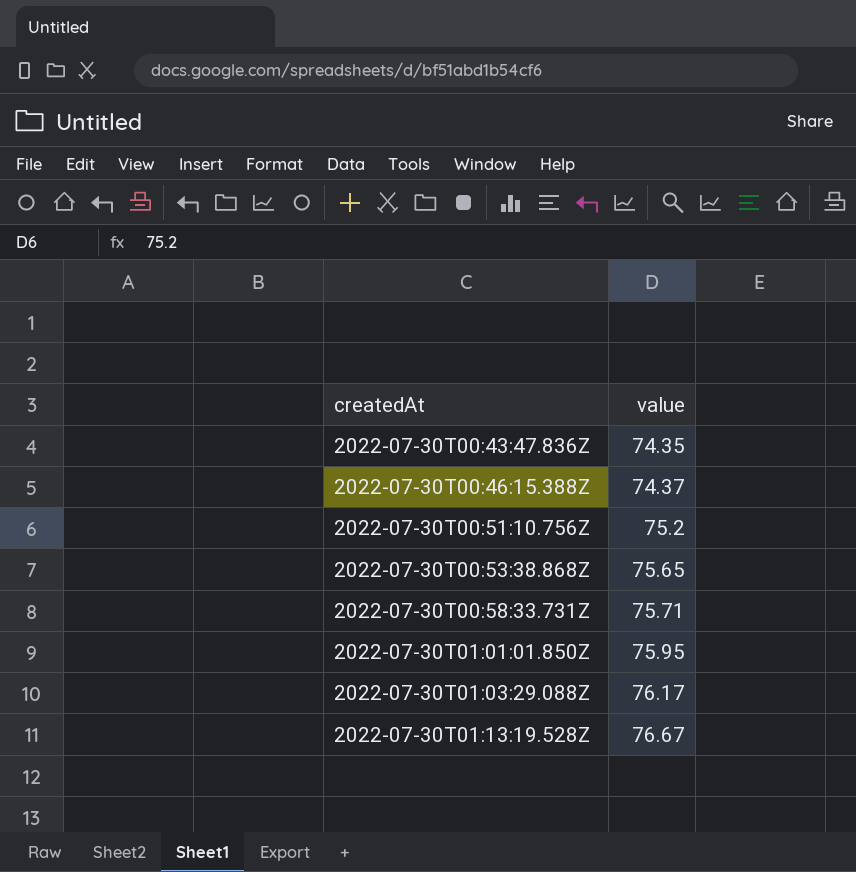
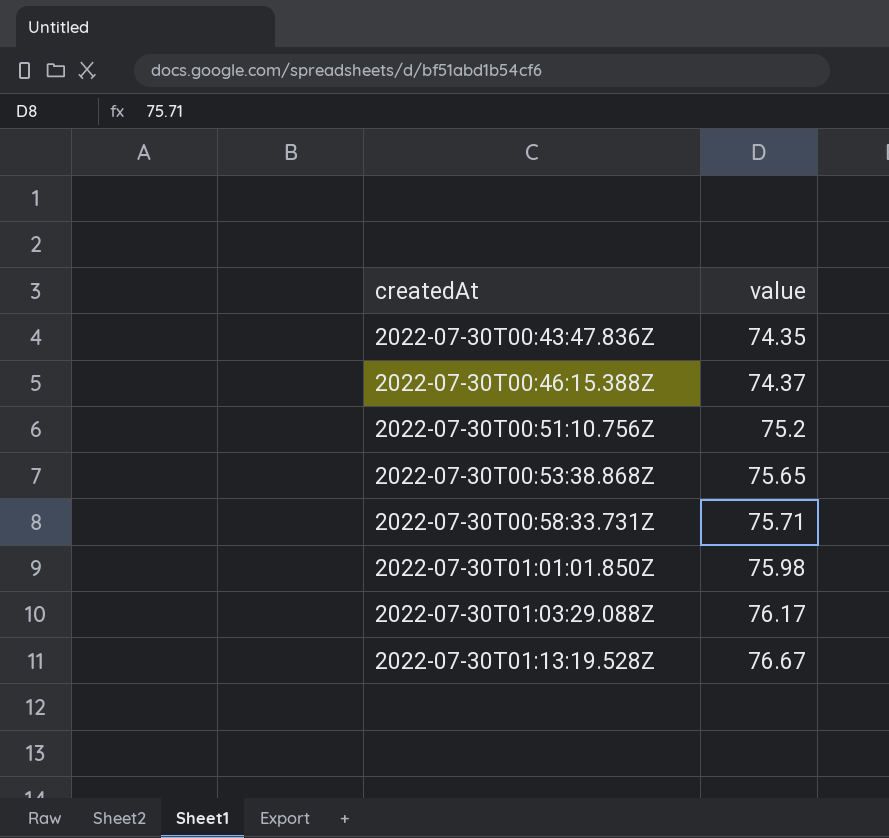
2022-07-30T01:01:01.850Z | value: 75.95 -> 75.98

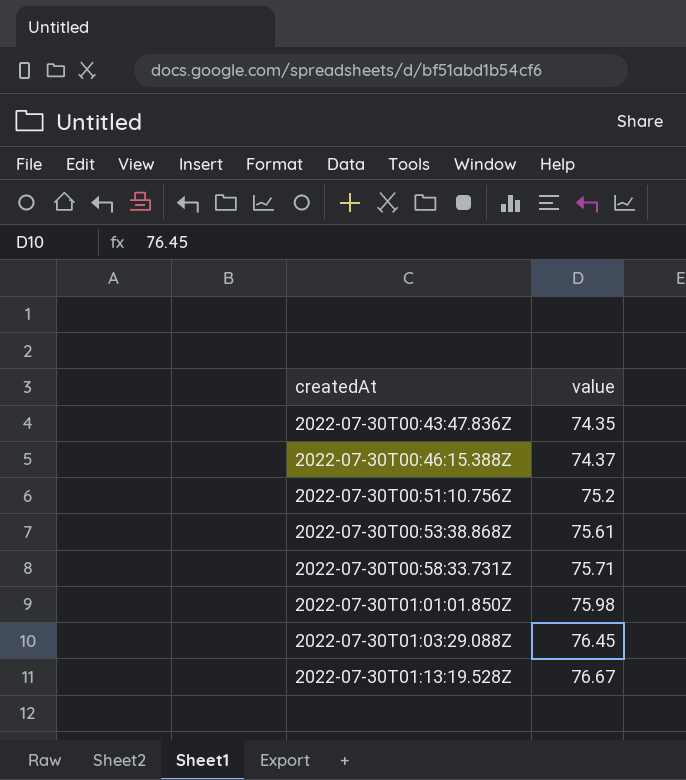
2022-07-30T00:53:38.868Z | value: 75.65 -> 75.61
2022-07-30T01:03:29.088Z | value: 76.17 -> 76.45

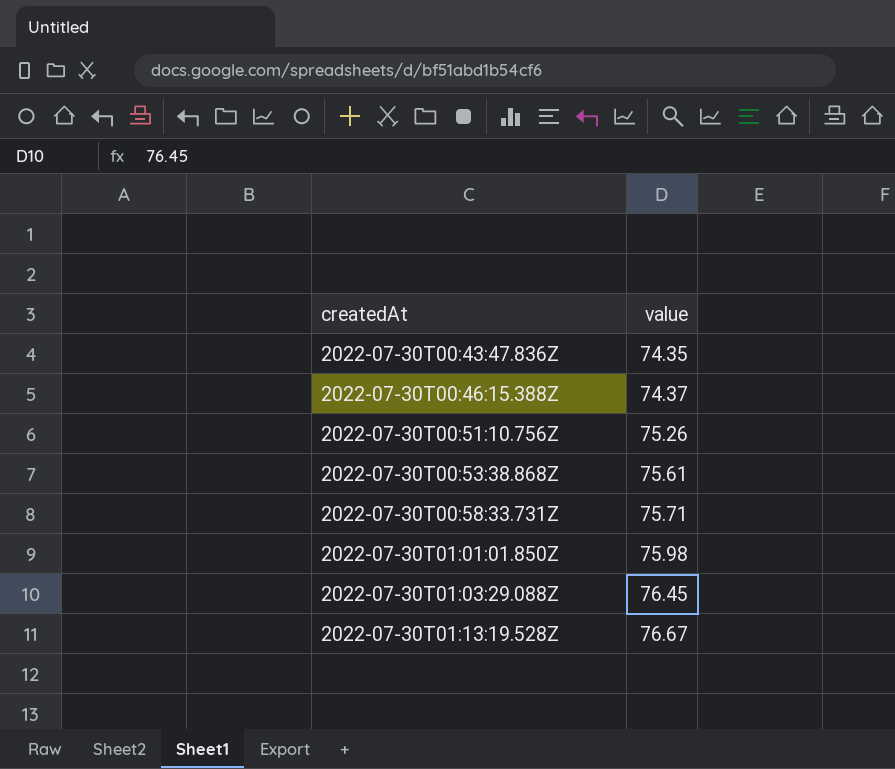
2022-07-30T00:51:10.756Z | value: 75.2 -> 75.26

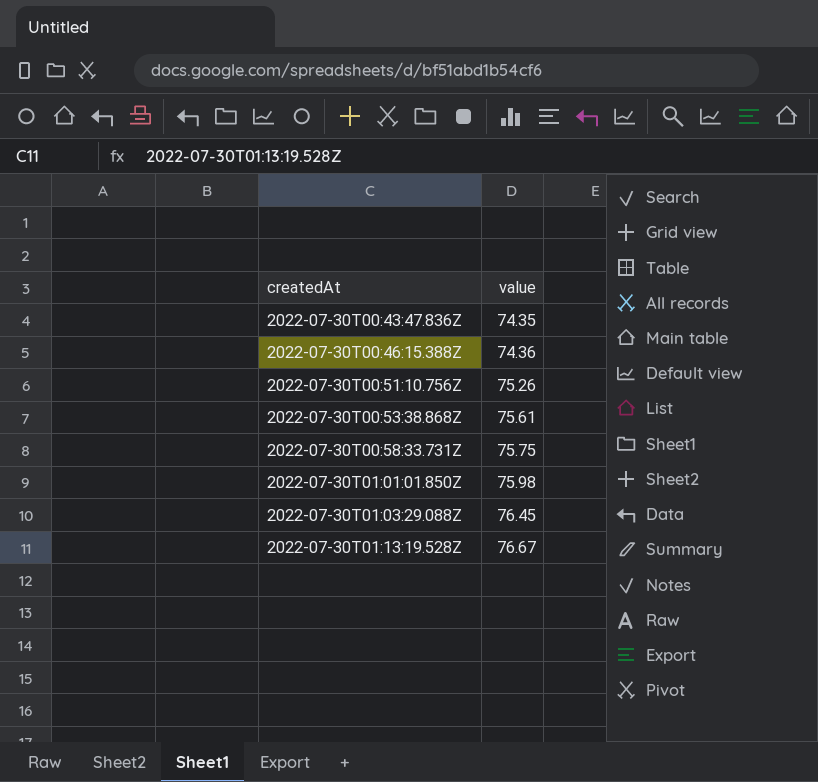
2022-07-30T00:46:15.388Z | value: 74.37 -> 74.36
2022-07-30T00:58:33.731Z | value: 75.71 -> 75.75

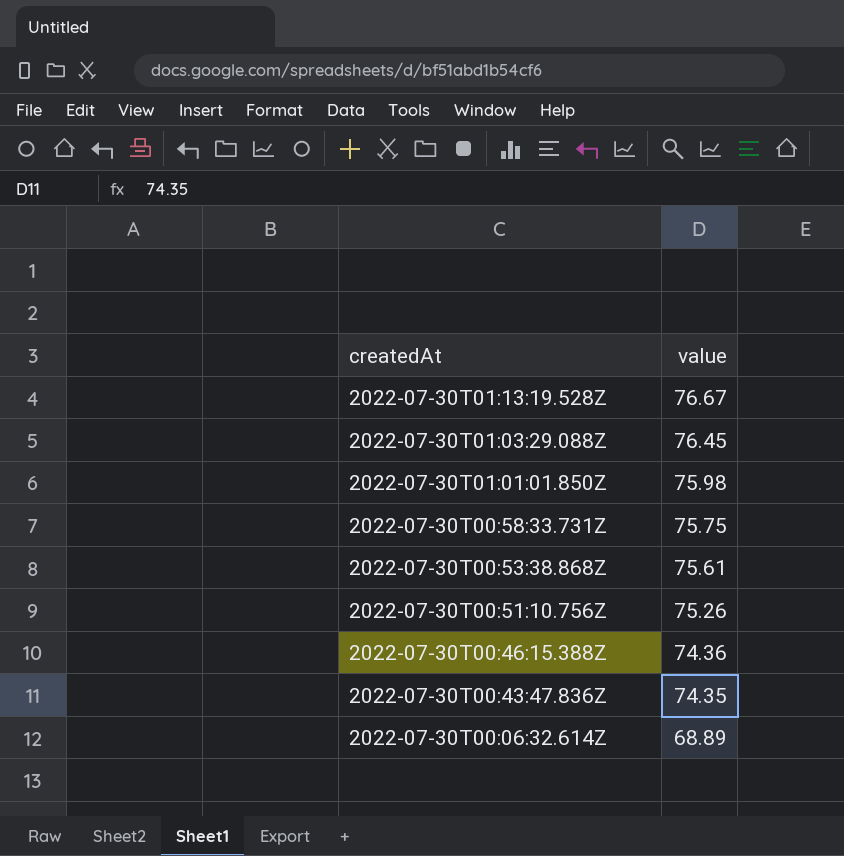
row order: createdAt ascending -> createdAt descending
row 2022-07-30T00:06:32.614Z: none -> 68.89

